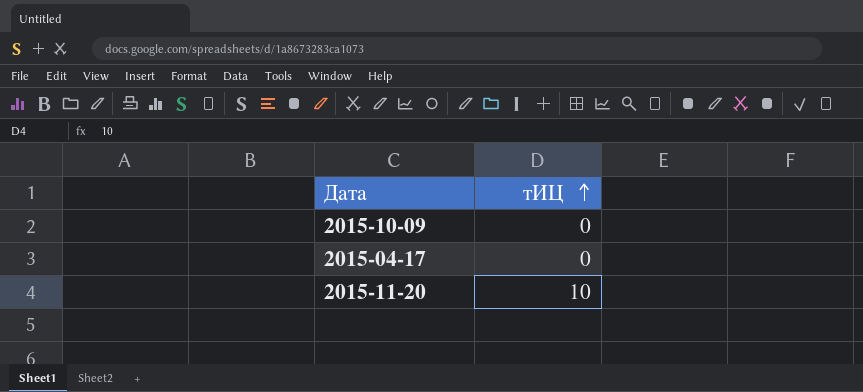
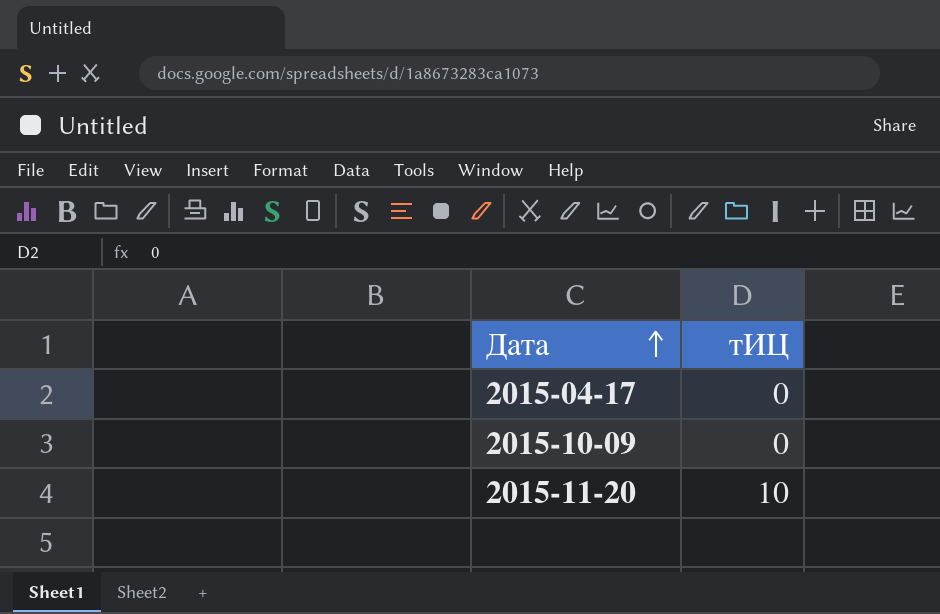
row order: тИЦ ascending -> Дата ascending

